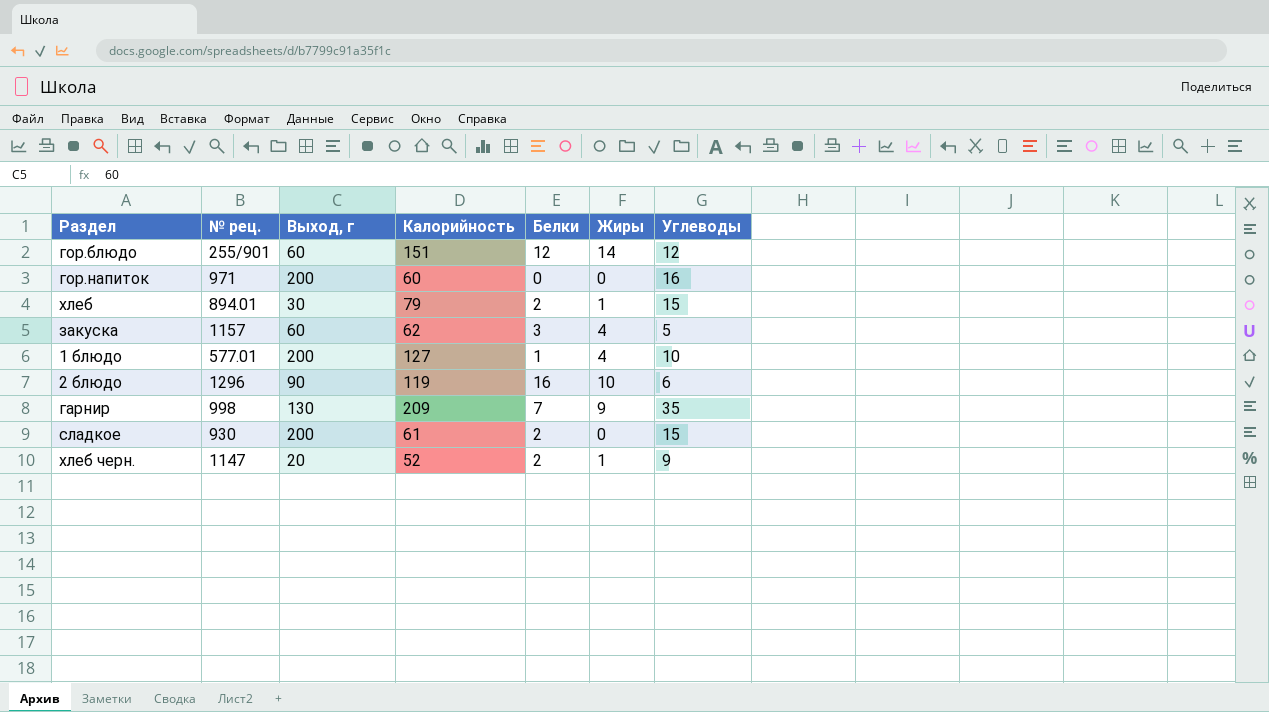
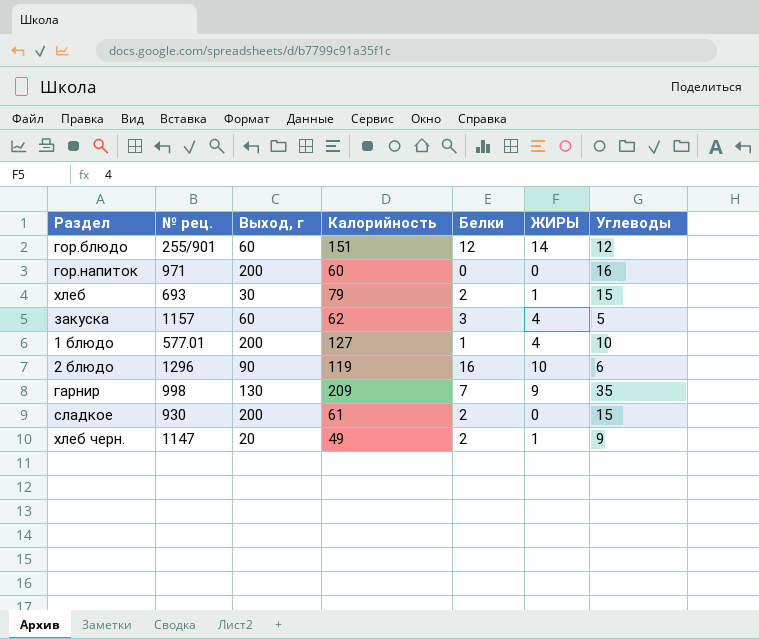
column name: Жиры -> ЖИРЫ
хлеб | № рец.: 894.01 -> 693
хлеб черн. | Калорийность: 52 -> 49

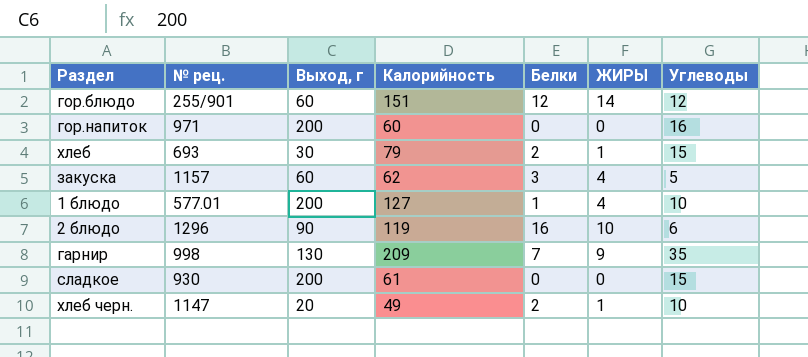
сладкое | Белки: 2 -> 0
хлеб черн. | Углеводы: 9 -> 10

